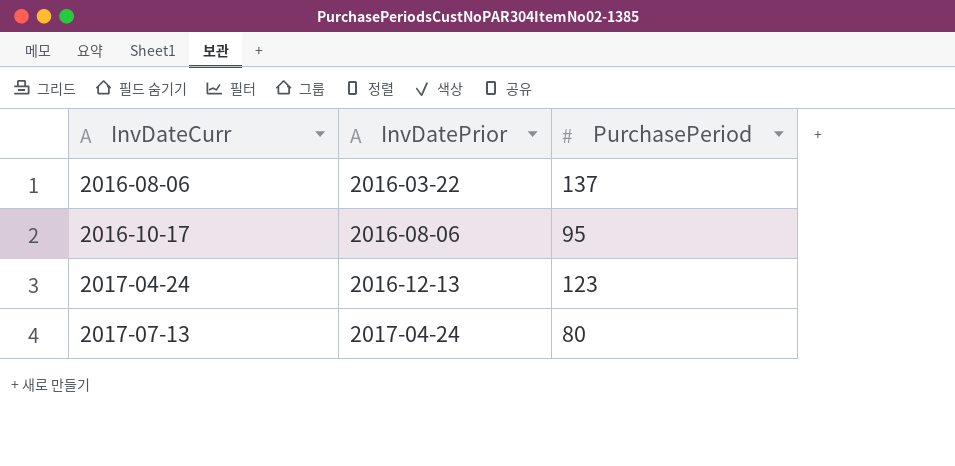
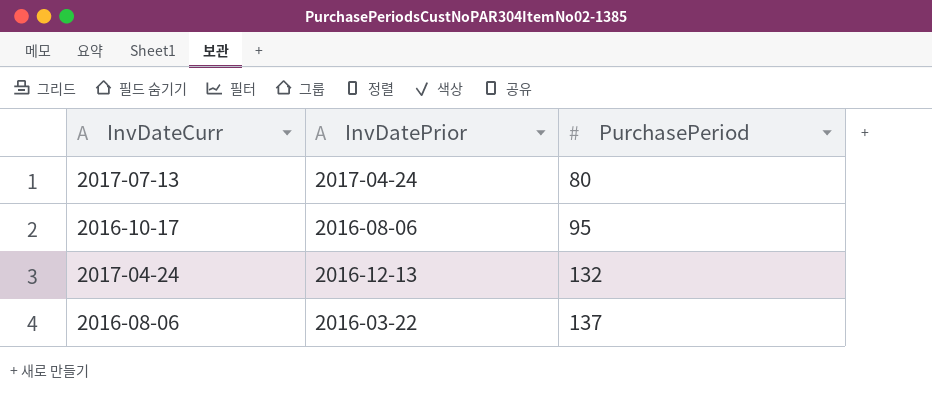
row order: InvDateCurr ascending -> PurchasePeriod ascending
2017-04-24 | PurchasePeriod: 123 -> 132

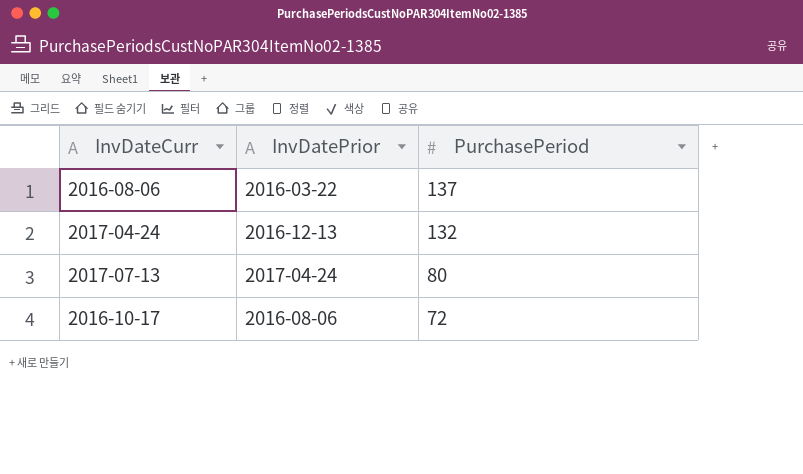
row order: PurchasePeriod ascending -> PurchasePeriod descending
2016-10-17 | PurchasePeriod: 95 -> 72

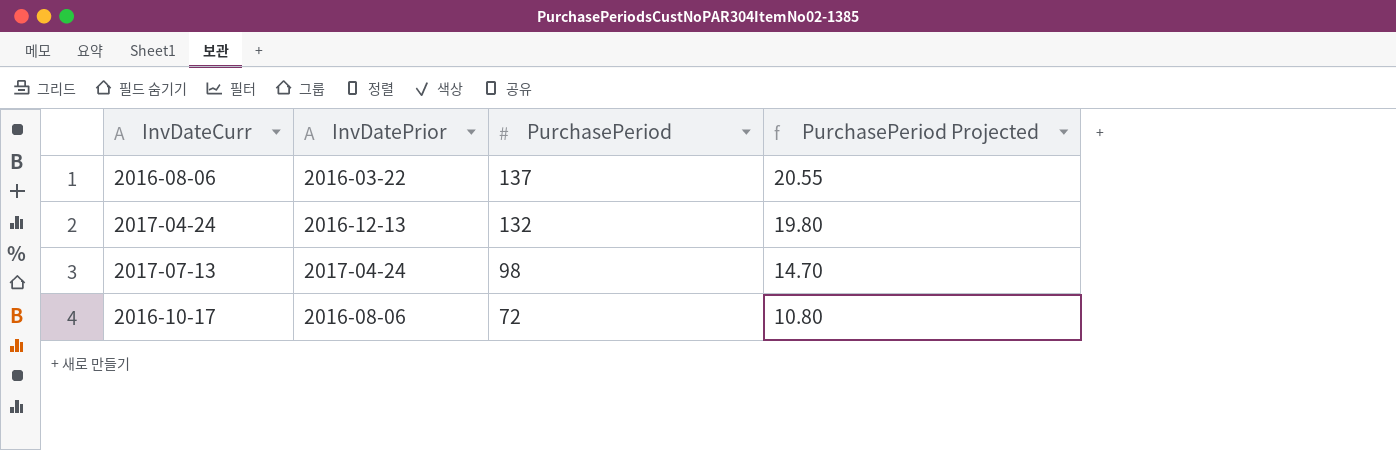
column PurchasePeriod Projected | formula: none -> [PurchasePeriod] * 0.15
2017-07-13 | PurchasePeriod: 80 -> 98

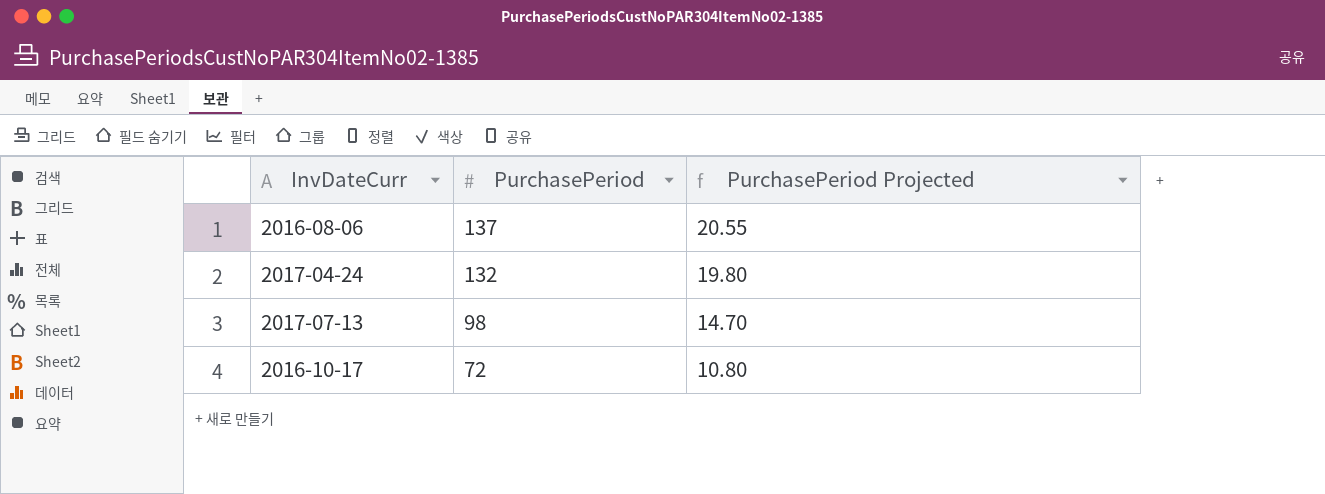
column InvDatePrior | position: 2 -> none

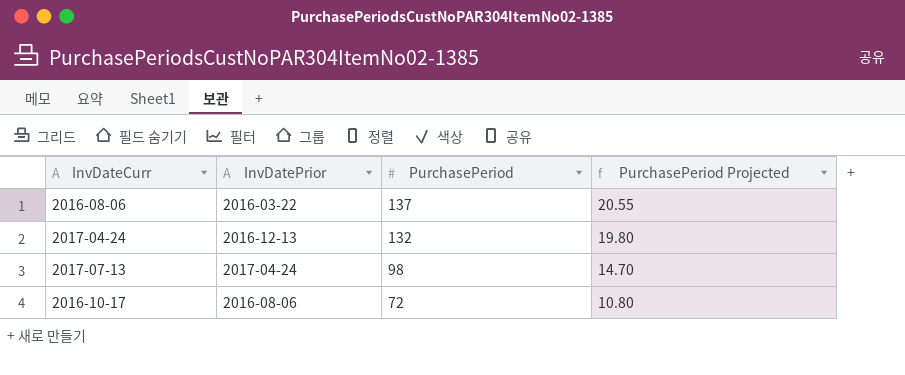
column InvDatePrior | position: none -> 2

